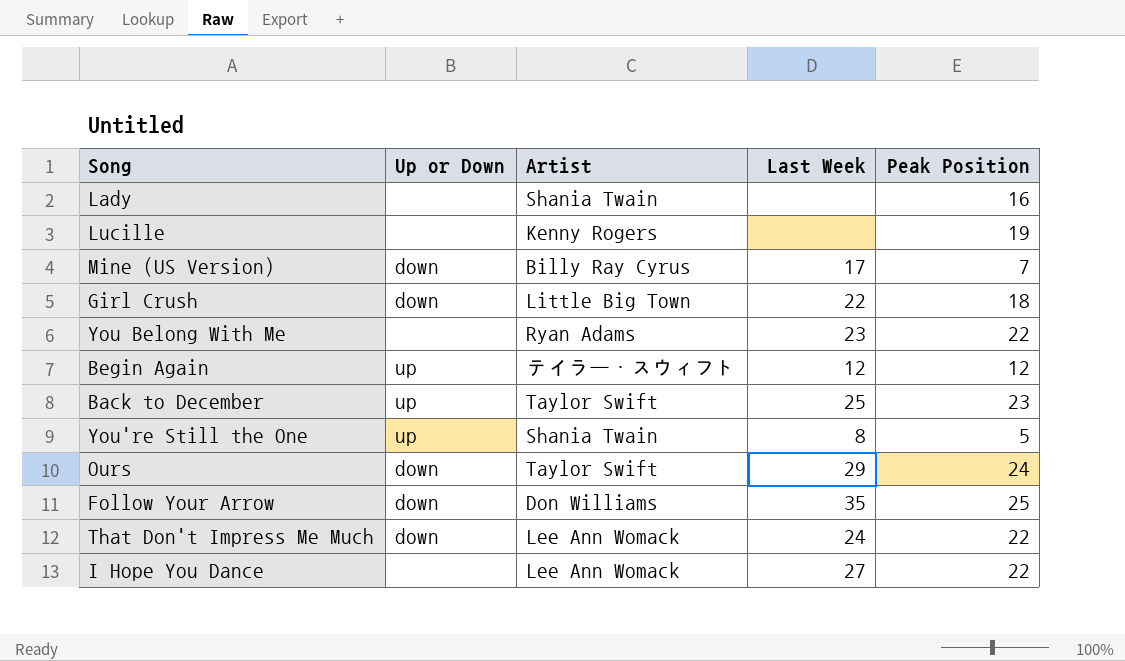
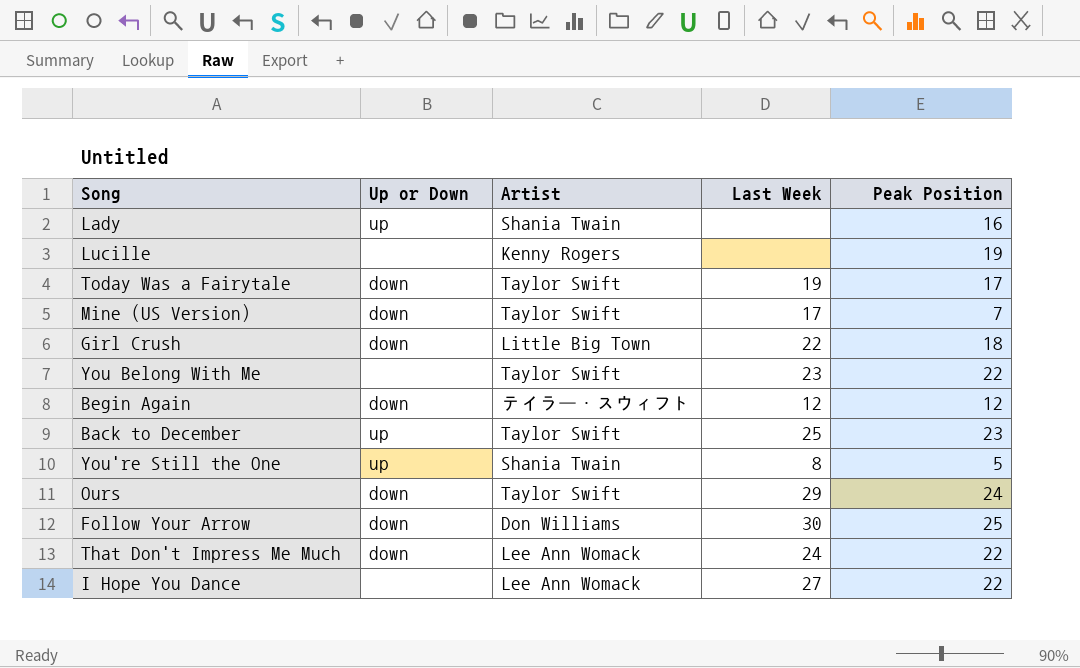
Lady | Up or Down: none -> up
row Today Was a Fairytale: none -> down | Taylor Swift | 19 | 17
Mine (US Version) | Artist: Billy Ray Cyrus -> Taylor Swift
You Belong With Me | Artist: Ryan Adams -> Taylor Swift
Begin Again | Up or Down: up -> down
Follow Your Arrow | Last Week: 35 -> 30

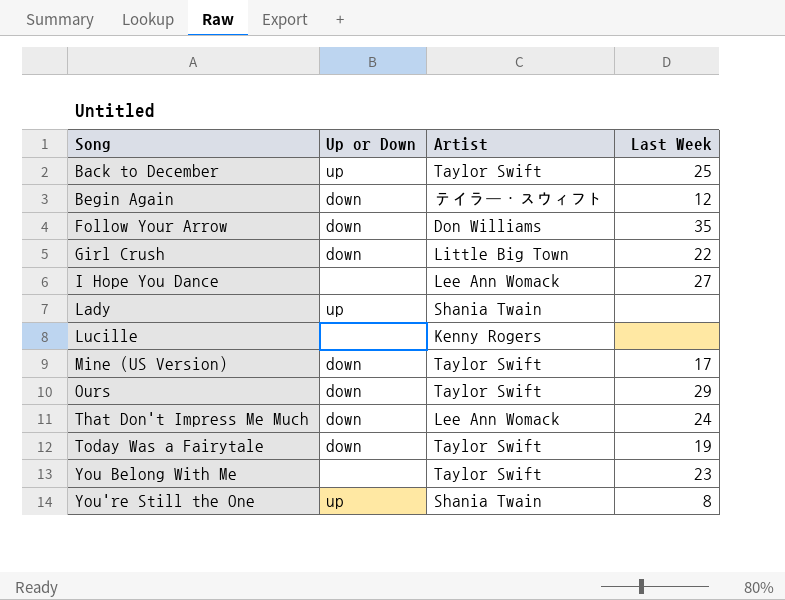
row order: none -> Song ascending
column Peak Position | position: 5 -> none
Follow Your Arrow | Last Week: 30 -> 35

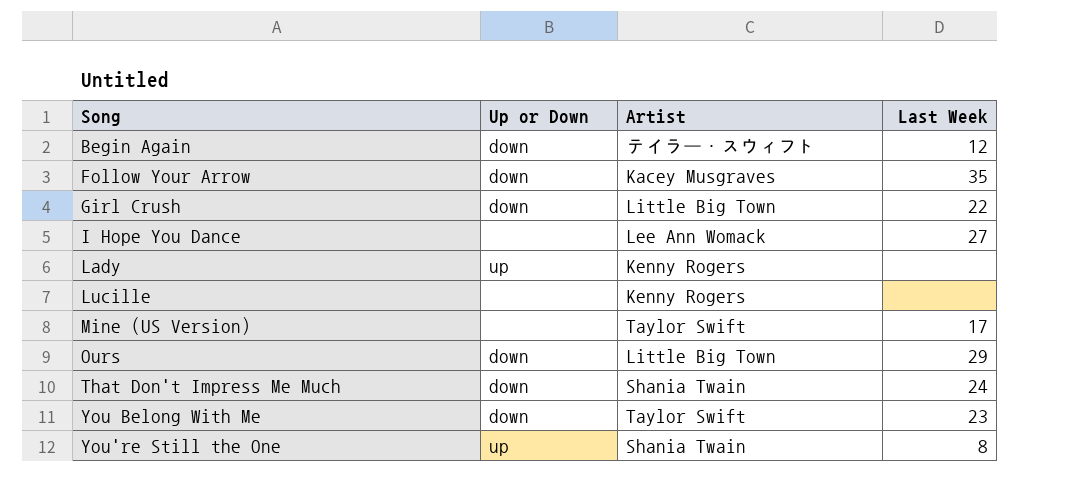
row Back to December: up | Taylor Swift | 25 -> none
row Today Was a Fairytale: down | Taylor Swift | 19 -> none
Follow Your Arrow | Artist: Don Williams -> Kacey Musgraves
Lady | Artist: Shania Twain -> Kenny Rogers
Mine (US Version) | Up or Down: down -> none
Ours | Artist: Taylor Swift -> Little Big Town
That Don't Impress Me Much | Artist: Lee Ann Womack -> Shania Twain
You Belong With Me | Up or Down: none -> down

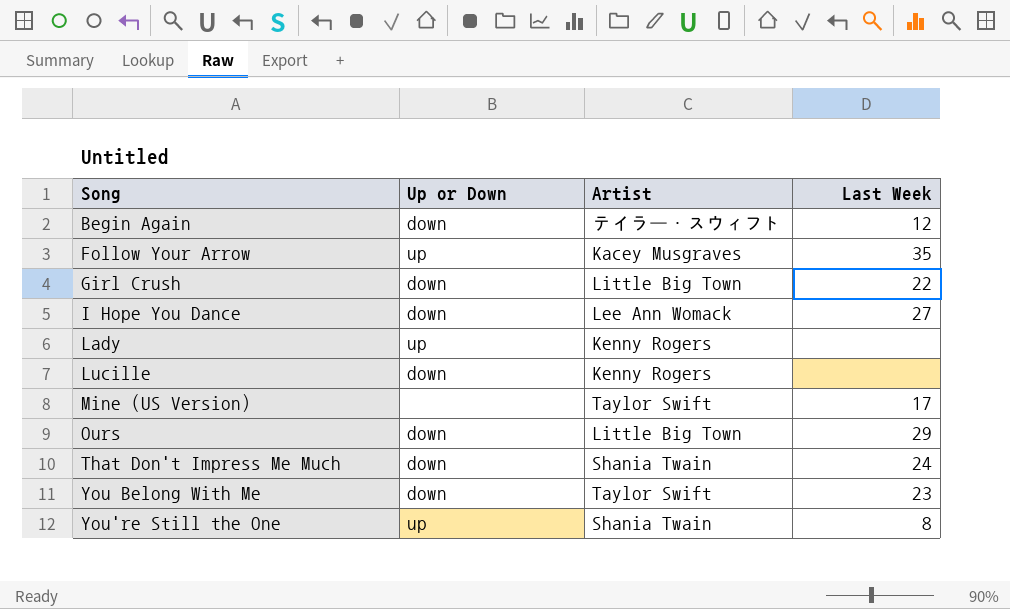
Follow Your Arrow | Up or Down: down -> up
I Hope You Dance | Up or Down: none -> down
Lucille | Up or Down: none -> down

